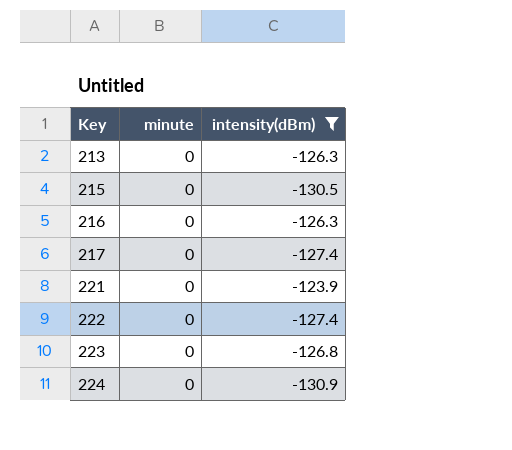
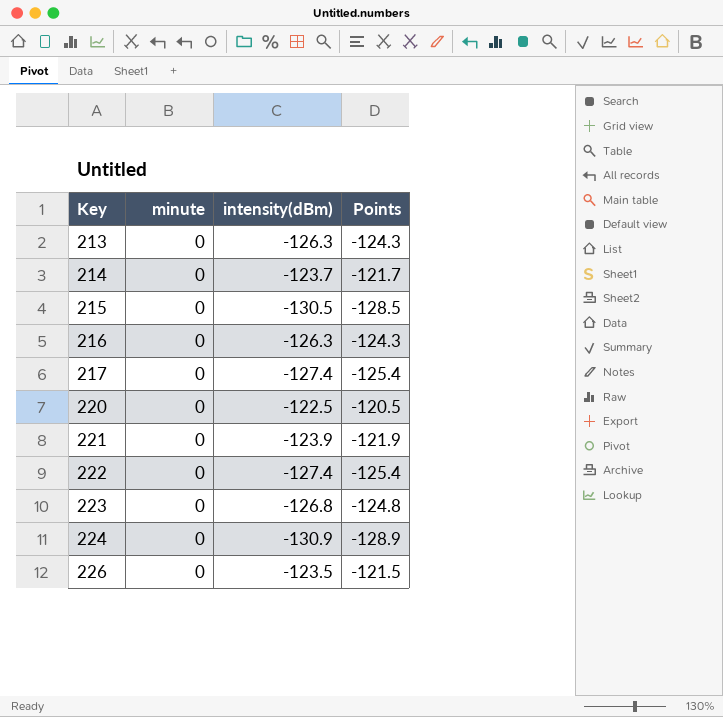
filter: intensity(dBm) <= -123.9 -> none
column Points | formula: none -> [intensity(dBm)] + 2

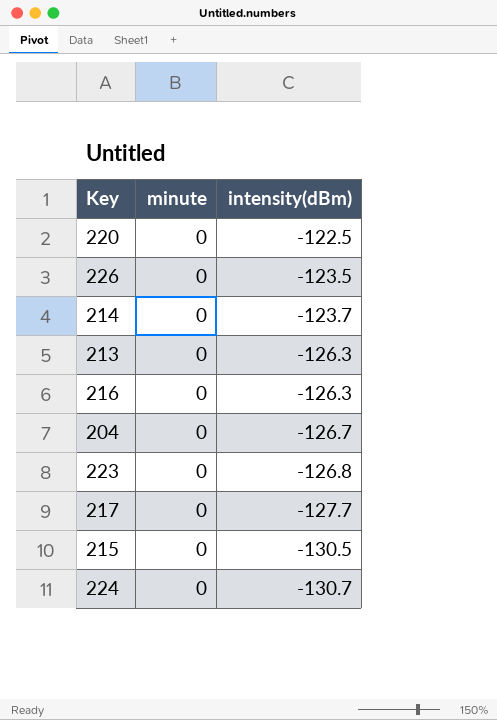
row order: Key ascending -> intensity(dBm) descending
column Points | formula: [intensity(dBm)] + 2 -> none
row 221: 0 | -123.9 | -121.9 -> none
row 222: 0 | -127.4 | -125.4 -> none
row 204: none -> 0 | -126.7
217 | intensity(dBm): -127.4 -> -127.7
224 | intensity(dBm): -130.9 -> -130.7

